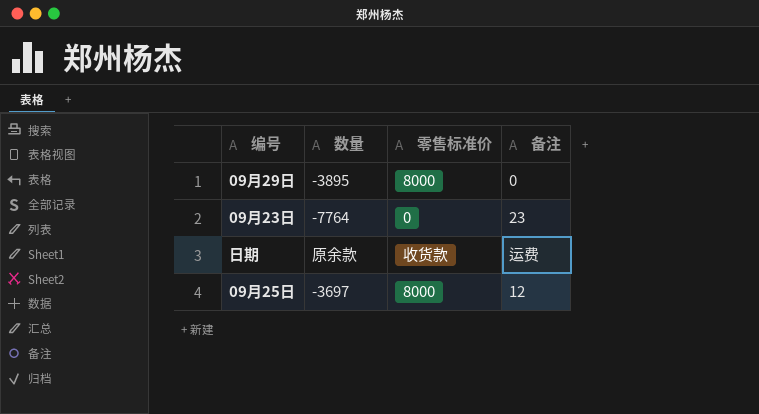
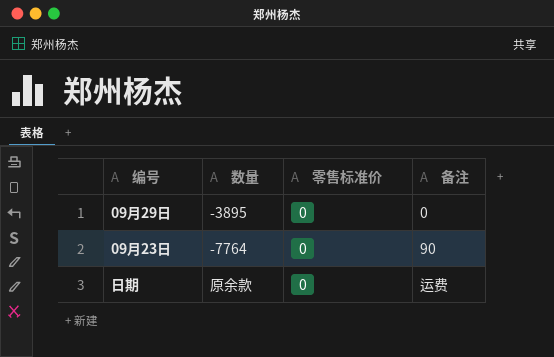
row 09月25日: -3697 | 8000 | 12 -> none
09月29日 | 零售标准价: 8000 -> 0
09月23日 | 备注: 23 -> 90
日期 | 零售标准价: 收货款 -> 0

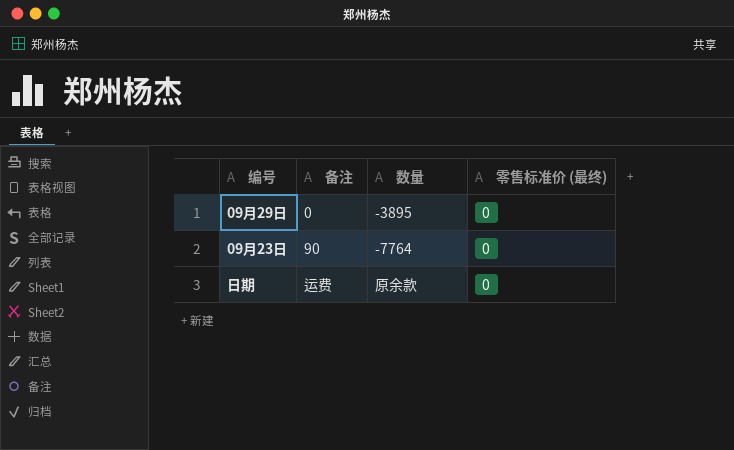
column 备注 | position: 4 -> 2
column name: 零售标准价 -> 零售标准价 (最终)

